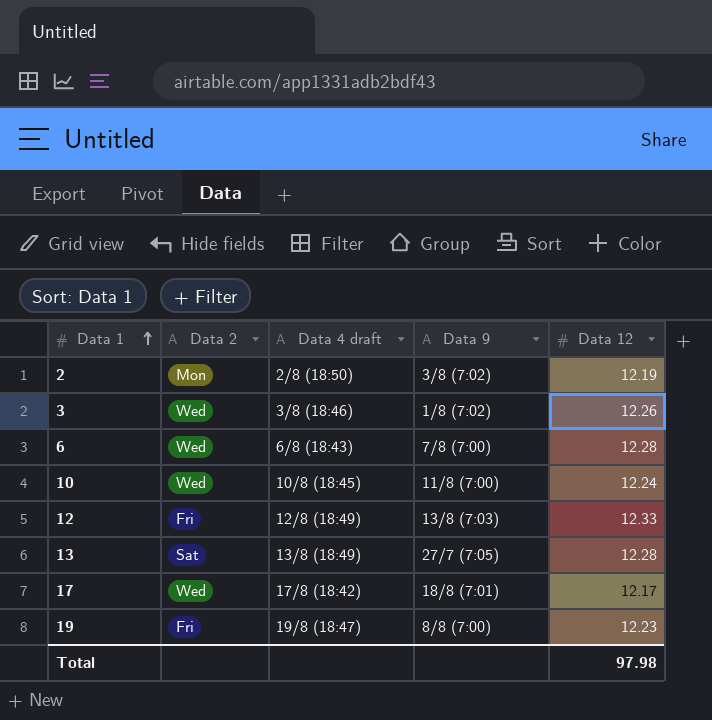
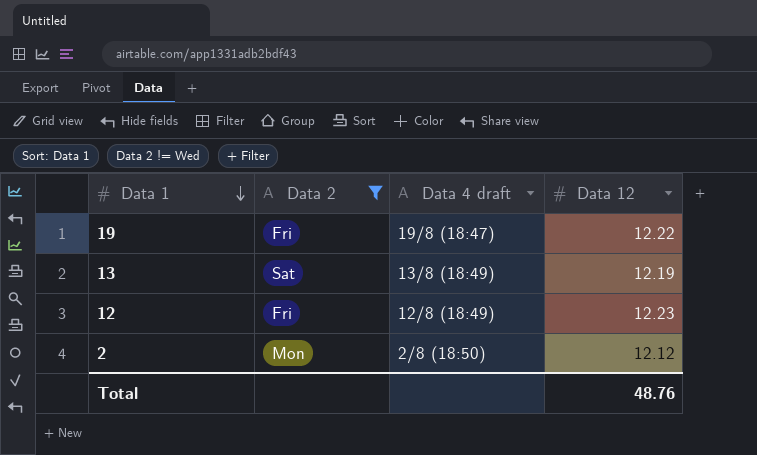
filter: none -> Data 2 != Wed
row order: Data 1 ascending -> Data 1 descending
column Data 9 | position: 4 -> none
19 | Data 12: 12.23 -> 12.22
13 | Data 12: 12.28 -> 12.19
12 | Data 12: 12.33 -> 12.23
2 | Data 12: 12.19 -> 12.12
Total | Data 12: 97.98 -> 48.76

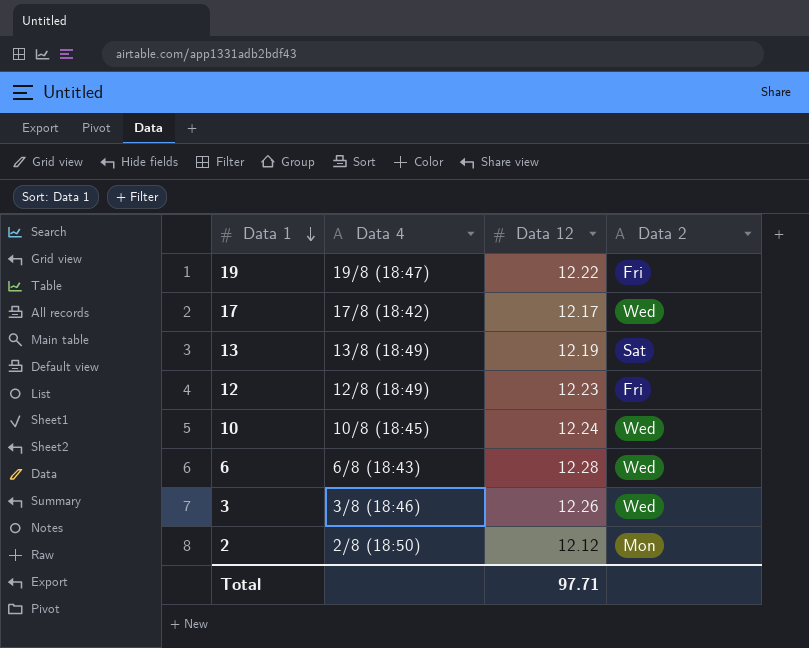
filter: Data 2 != Wed -> none
column name: Data 4 draft -> Data 4
column Data 2 | position: 2 -> 4
Total | Data 12: 48.76 -> 97.71

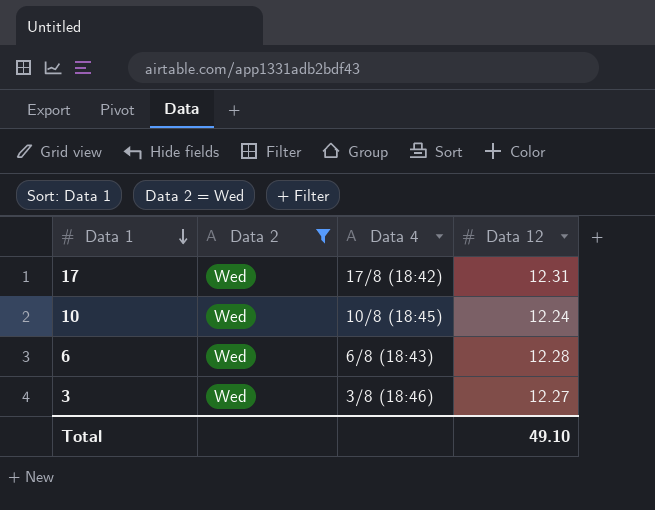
filter: none -> Data 2 = Wed
column Data 2 | position: 4 -> 2
17 | Data 12: 12.17 -> 12.31
3 | Data 12: 12.26 -> 12.27
Total | Data 12: 97.71 -> 49.10

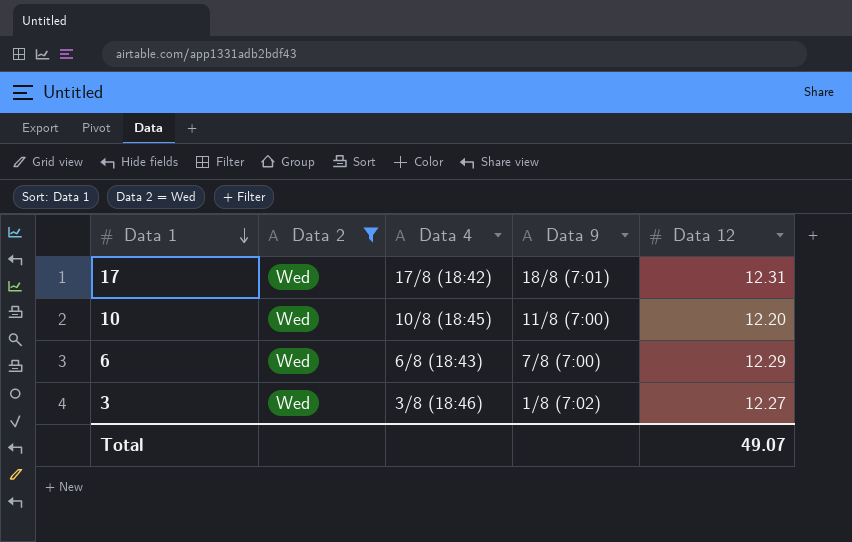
column Data 9 | position: none -> 4
10 | Data 12: 12.24 -> 12.20
6 | Data 12: 12.28 -> 12.29
Total | Data 12: 49.10 -> 49.07

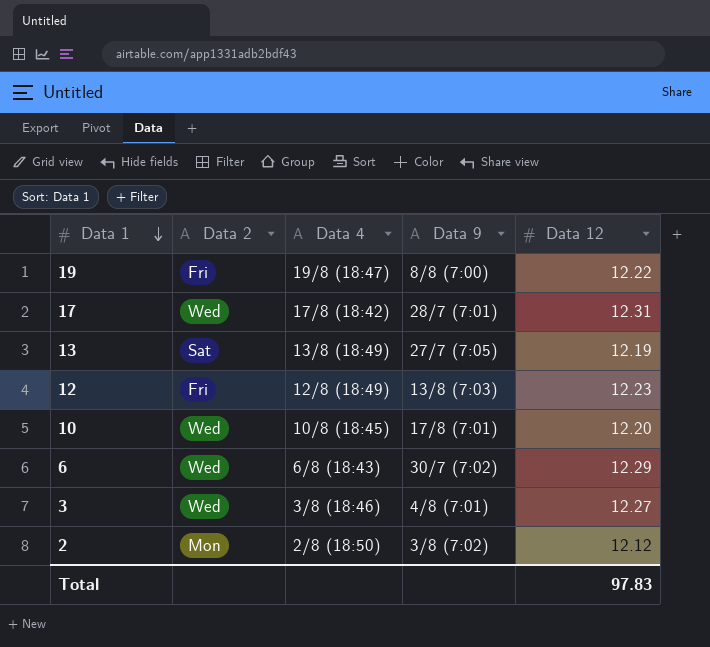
filter: Data 2 = Wed -> none
17 | Data 9: 18/8 (7:01) -> 28/7 (7:01)
10 | Data 9: 11/8 (7:00) -> 17/8 (7:01)
6 | Data 9: 7/8 (7:00) -> 30/7 (7:02)
3 | Data 9: 1/8 (7:02) -> 4/8 (7:01)
Total | Data 12: 49.07 -> 97.83

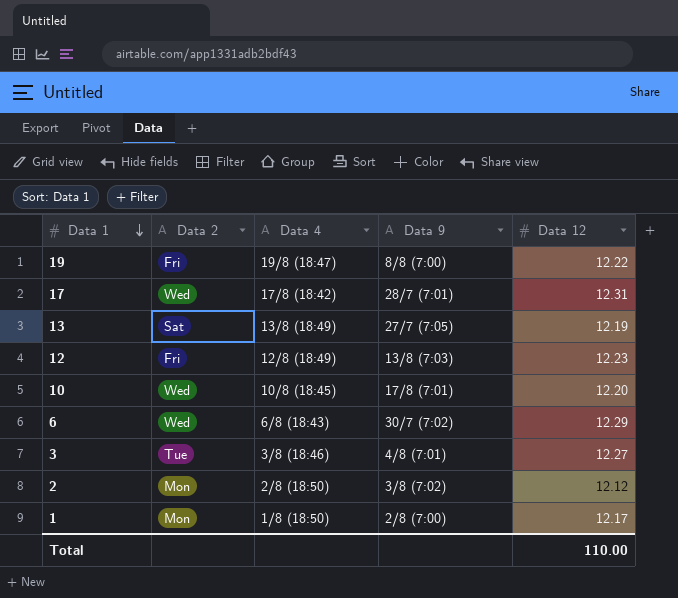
3 | Data 2: Wed -> Tue
row 1: none -> Mon | 1/8 (18:50) | 2/8 (7:00) | 12.17
Total | Data 12: 97.83 -> 110.00

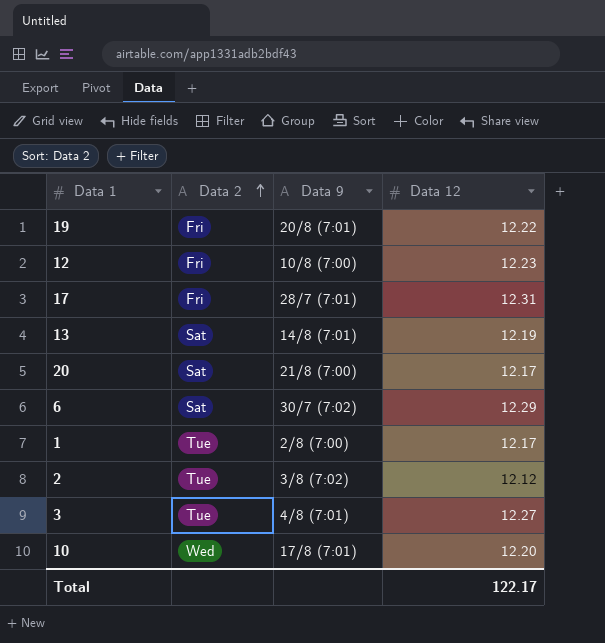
row order: Data 1 descending -> Data 2 ascending
column Data 4 | position: 3 -> none
19 | Data 9: 8/8 (7:00) -> 20/8 (7:01)
12 | Data 9: 13/8 (7:03) -> 10/8 (7:00)
17 | Data 2: Wed -> Fri
13 | Data 9: 27/7 (7:05) -> 14/8 (7:01)
row 20: none -> Sat | 21/8 (7:00) | 12.17
6 | Data 2: Wed -> Sat
1 | Data 2: Mon -> Tue
2 | Data 2: Mon -> Tue
Total | Data 12: 110.00 -> 122.17

